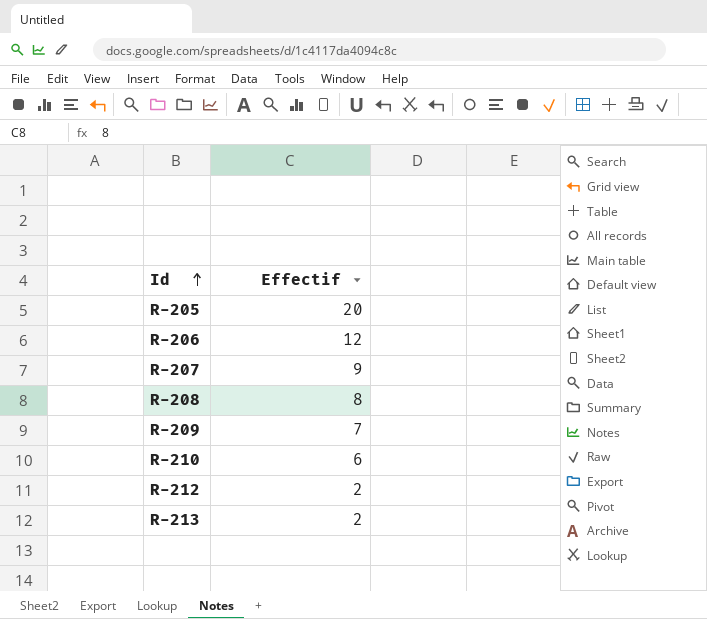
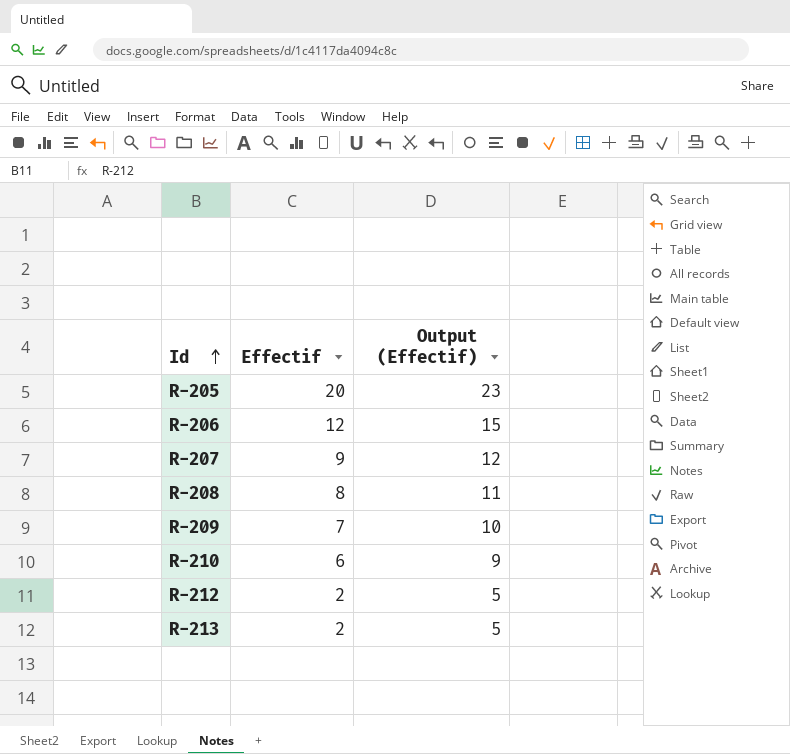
column Output (Effectif) | formula: none -> [Effectif] + 3

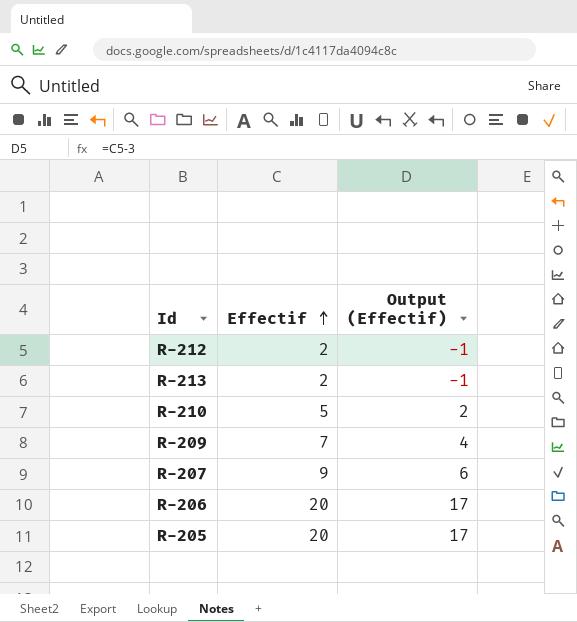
row order: Id ascending -> Effectif ascending
column Output (Effectif) | formula: [Effectif] + 3 -> [Effectif] - 3
row R-208: 8 | 11 -> none
R-210 | Effectif: 6 -> 5
R-206 | Effectif: 12 -> 20

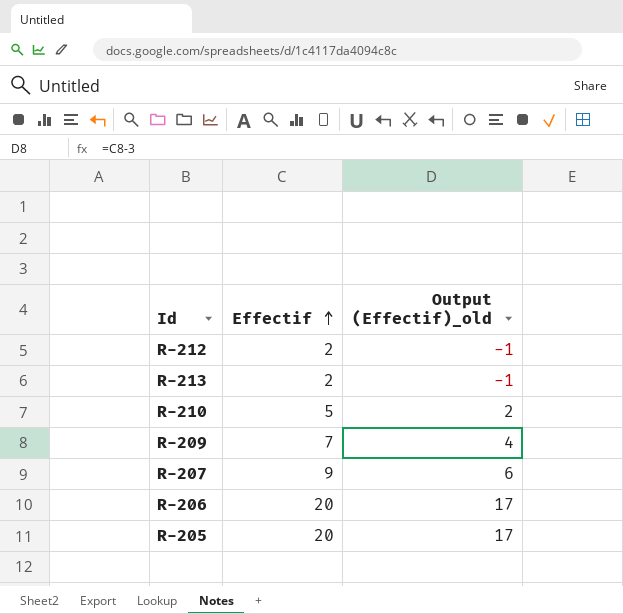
column name: Output (Effectif) -> Output (Effectif)_old

